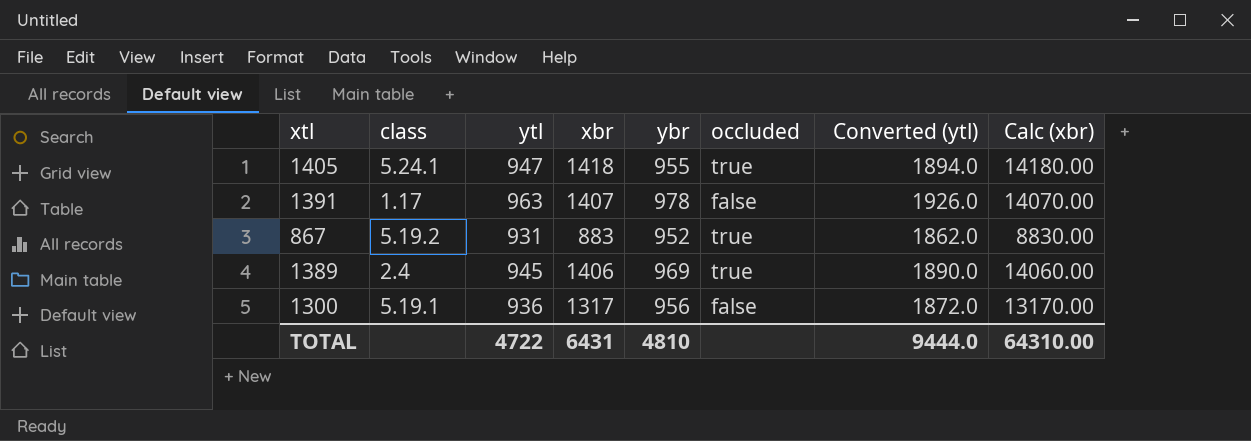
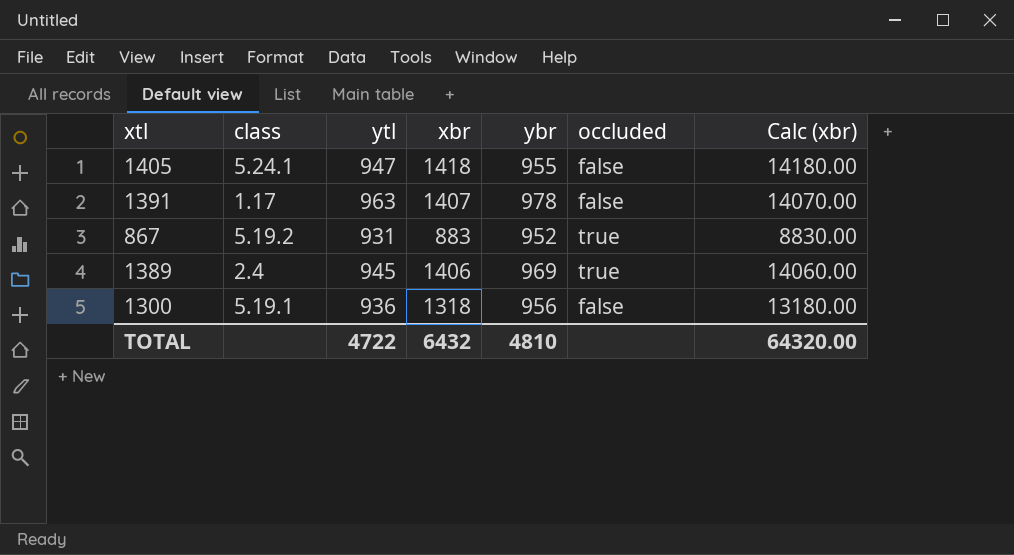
column Converted (ytl) | formula: [ytl] * 2 -> none
1405 | occluded: true -> false
1300 | xbr: 1317 -> 1318
1300 | Calc (xbr): 13170.00 -> 13180.00
TOTAL | xbr: 6431 -> 6432
TOTAL | Calc (xbr): 64310.00 -> 64320.00

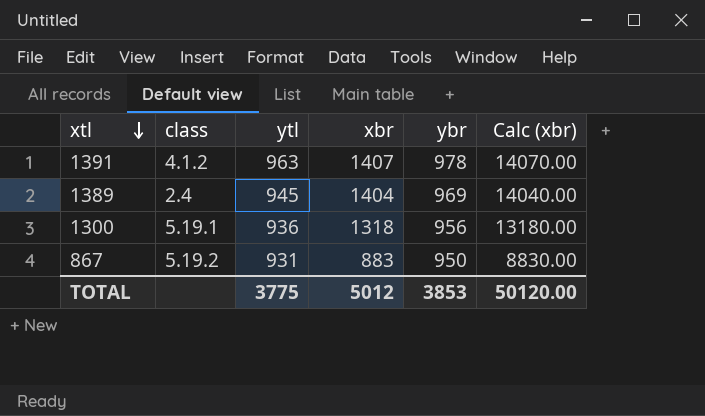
row order: none -> xtl descending
column occluded | position: 6 -> none
row 1405: 5.24.1 | 947 | 1418 | 955 | false | 14180.00 -> none
1391 | class: 1.17 -> 4.1.2
1389 | xbr: 1406 -> 1404
1389 | Calc (xbr): 14060.00 -> 14040.00
867 | ybr: 952 -> 950
TOTAL | ytl: 4722 -> 3775
TOTAL | xbr: 6432 -> 5012
TOTAL | ybr: 4810 -> 3853
TOTAL | Calc (xbr): 64320.00 -> 50120.00

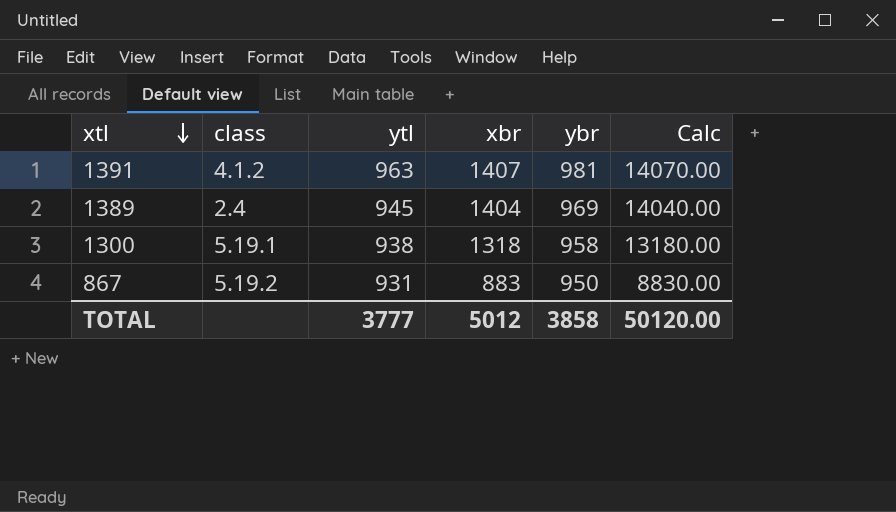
column name: Calc (xbr) -> Calc
1391 | ybr: 978 -> 981
1300 | ytl: 936 -> 938
1300 | ybr: 956 -> 958
TOTAL | ytl: 3775 -> 3777
TOTAL | ybr: 3853 -> 3858

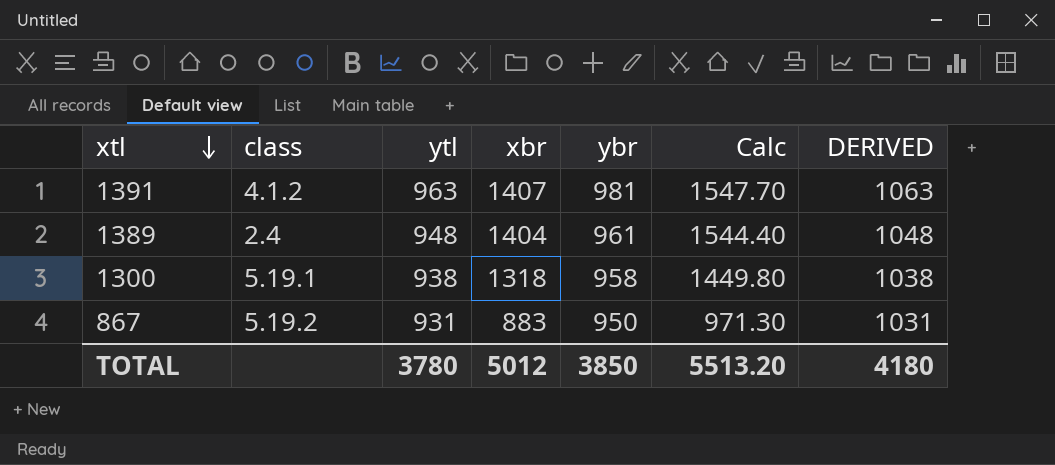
column Calc | formula: [xbr] * 10 -> [xbr] * 1.1
column DERIVED | formula: none -> [ytl] + 100
1389 | ytl: 945 -> 948
1389 | ybr: 969 -> 961
TOTAL | ytl: 3777 -> 3780
TOTAL | ybr: 3858 -> 3850
TOTAL | Calc: 50120.00 -> 5513.20

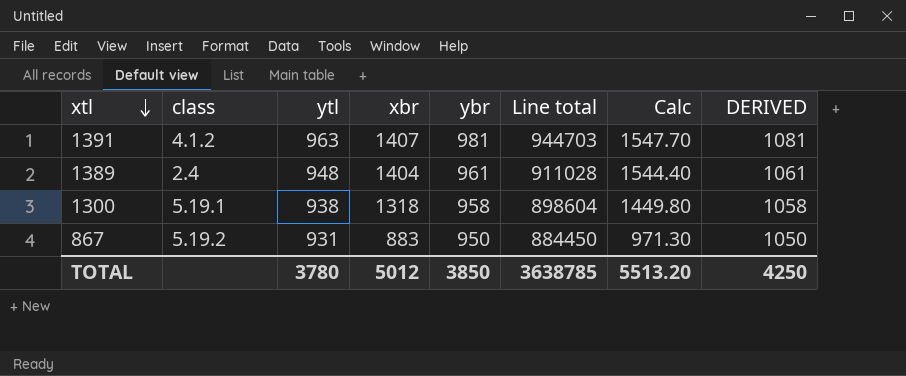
column Line total | formula: none -> [ytl] * [ybr]
column DERIVED | formula: [ytl] + 100 -> [ybr] + 100
TOTAL | DERIVED: 4180 -> 4250

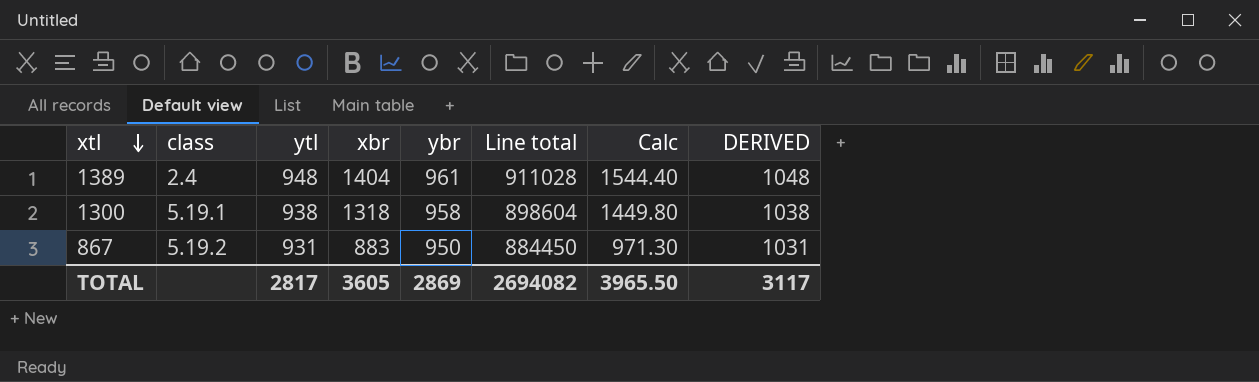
column DERIVED | formula: [ybr] + 100 -> [ytl] + 100
row 1391: 4.1.2 | 963 | 1407 | 981 | 944703 | 1547.70 | 1081 -> none
TOTAL | ytl: 3780 -> 2817
TOTAL | xbr: 5012 -> 3605
TOTAL | ybr: 3850 -> 2869
TOTAL | Line total: 3638785 -> 2694082
TOTAL | Calc: 5513.20 -> 3965.50
TOTAL | DERIVED: 4250 -> 3117

